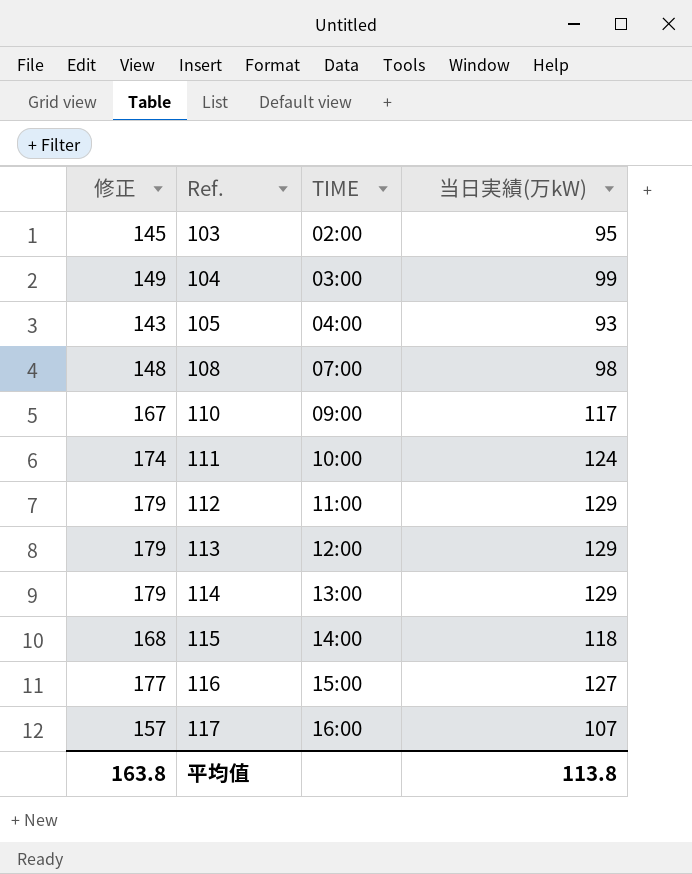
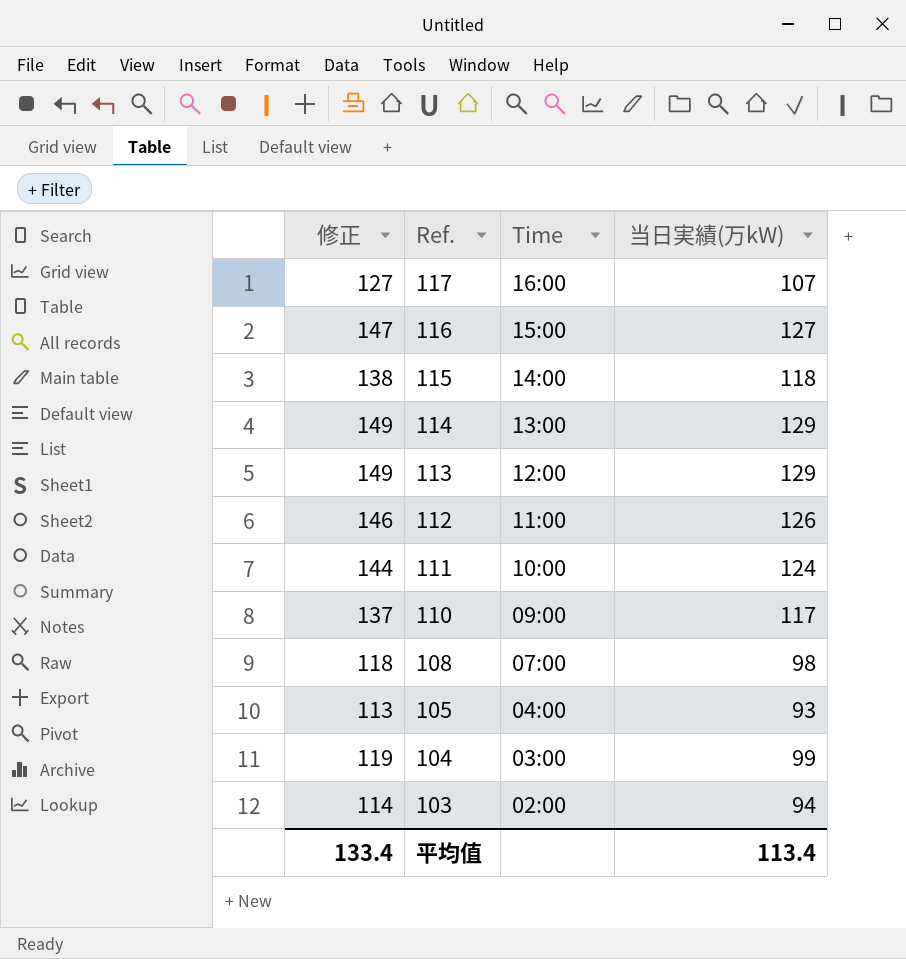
row order: Ref. ascending -> Ref. descending
column 修正 | formula: [当日実績(万kW)] + 50 -> [当日実績(万kW)] + 20
column name: TIME -> Time
112 | 当日実績(万kW): 129 -> 126
103 | 当日実績(万kW): 95 -> 94
平均值 | 修正: 163.8 -> 133.4
平均值 | 当日実績(万kW): 113.8 -> 113.4

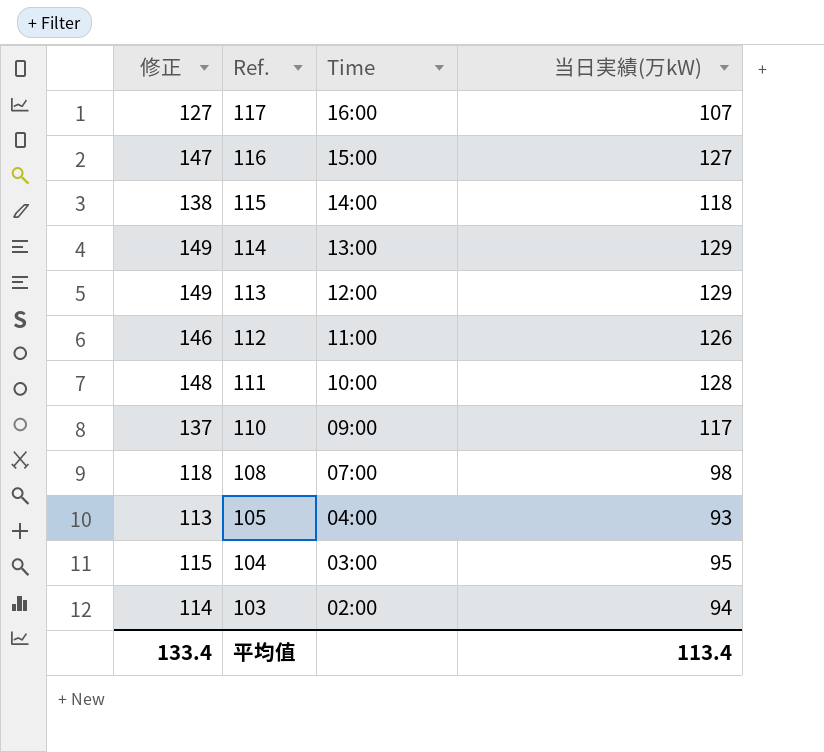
111 | 修正: 144 -> 148
111 | 当日実績(万kW): 124 -> 128
104 | 修正: 119 -> 115
104 | 当日実績(万kW): 99 -> 95

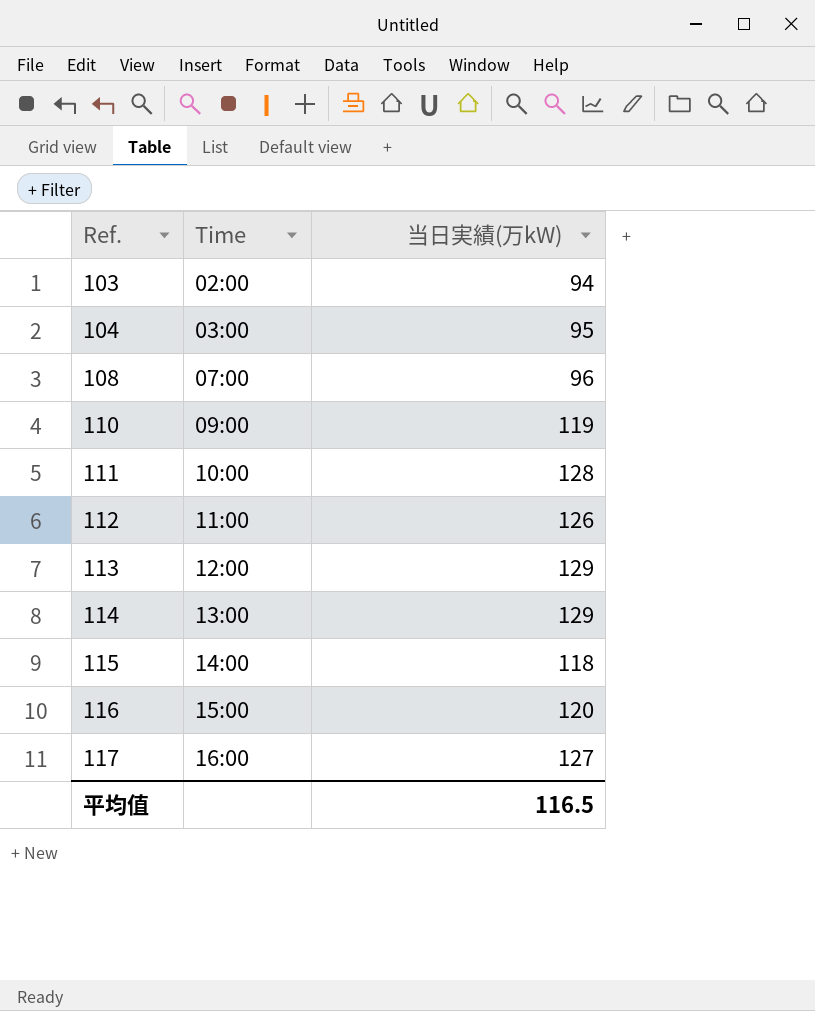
row order: Ref. descending -> Ref. ascending
column 修正 | formula: [当日実績(万kW)] + 20 -> none
row 105: 113 | 04:00 | 93 -> none
108 | 当日実績(万kW): 98 -> 96
110 | 当日実績(万kW): 117 -> 119
116 | 当日実績(万kW): 127 -> 120
117 | 当日実績(万kW): 107 -> 127
平均值 | 当日実績(万kW): 113.4 -> 116.5

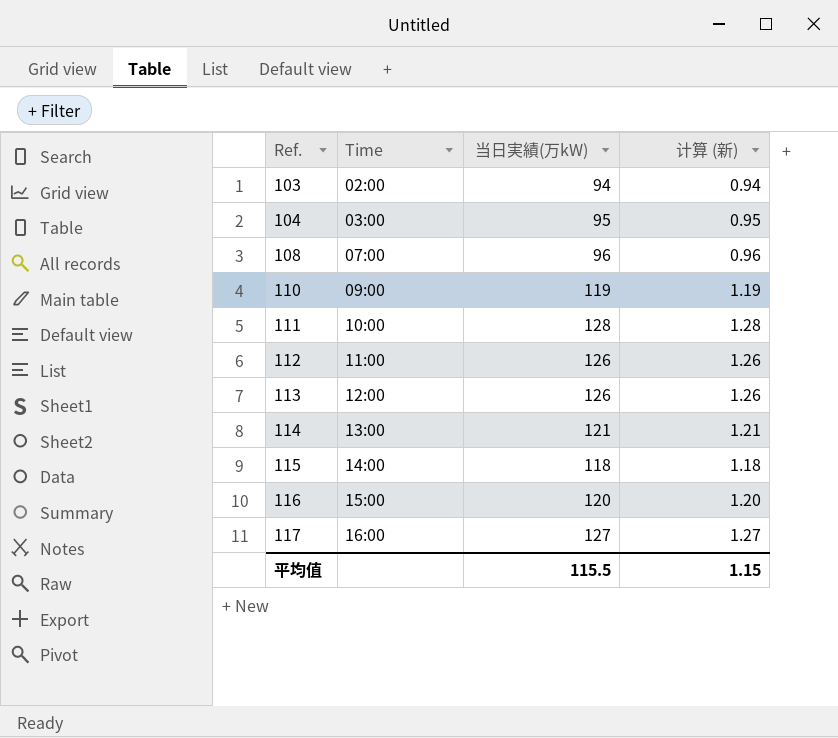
column 计算 (新) | formula: none -> [当日実績(万kW)] * 0.01
113 | 当日実績(万kW): 129 -> 126
114 | 当日実績(万kW): 129 -> 121
平均值 | 当日実績(万kW): 116.5 -> 115.5

